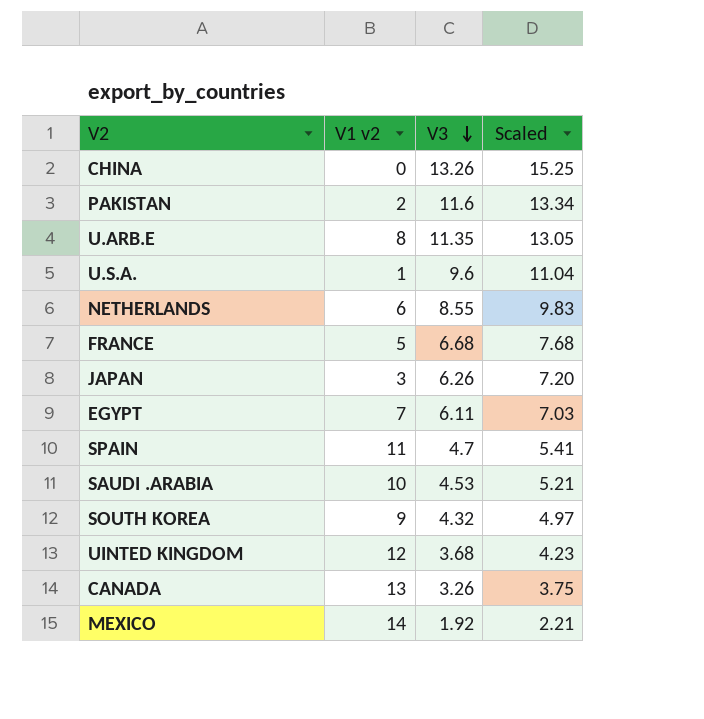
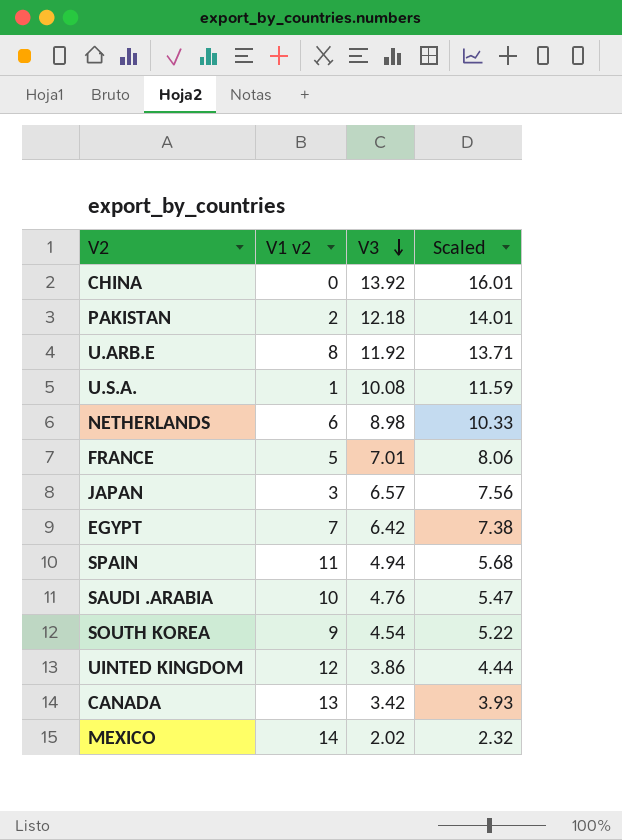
CHINA | V3: 13.26 -> 13.92
CHINA | Scaled: 15.25 -> 16.01
PAKISTAN | V3: 11.6 -> 12.18
PAKISTAN | Scaled: 13.34 -> 14.01
U.ARB.E | V3: 11.35 -> 11.92
U.ARB.E | Scaled: 13.05 -> 13.71
U.S.A. | V3: 9.6 -> 10.08
U.S.A. | Scaled: 11.04 -> 11.59
NETHERLANDS | V3: 8.55 -> 8.98
NETHERLANDS | Scaled: 9.83 -> 10.33
FRANCE | V3: 6.68 -> 7.01
FRANCE | Scaled: 7.68 -> 8.06
JAPAN | V3: 6.26 -> 6.57
JAPAN | Scaled: 7.20 -> 7.56
EGYPT | V3: 6.11 -> 6.42
EGYPT | Scaled: 7.03 -> 7.38
SPAIN | V3: 4.7 -> 4.94
SPAIN | Scaled: 5.41 -> 5.68
SAUDI .ARABIA | V3: 4.53 -> 4.76
SAUDI .ARABIA | Scaled: 5.21 -> 5.47
SOUTH KOREA | V3: 4.32 -> 4.54
SOUTH KOREA | Scaled: 4.97 -> 5.22
UINTED KINGDOM | V3: 3.68 -> 3.86
UINTED KINGDOM | Scaled: 4.23 -> 4.44
CANADA | V3: 3.26 -> 3.42
CANADA | Scaled: 3.75 -> 3.93
MEXICO | V3: 1.92 -> 2.02
MEXICO | Scaled: 2.21 -> 2.32

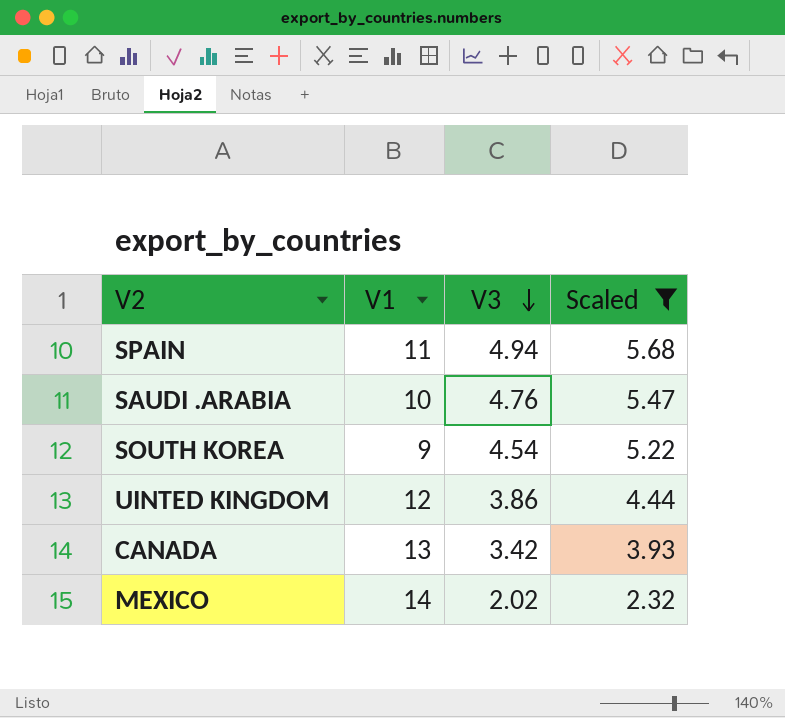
filter: none -> Scaled <= 5.68
column name: V1 v2 -> V1

